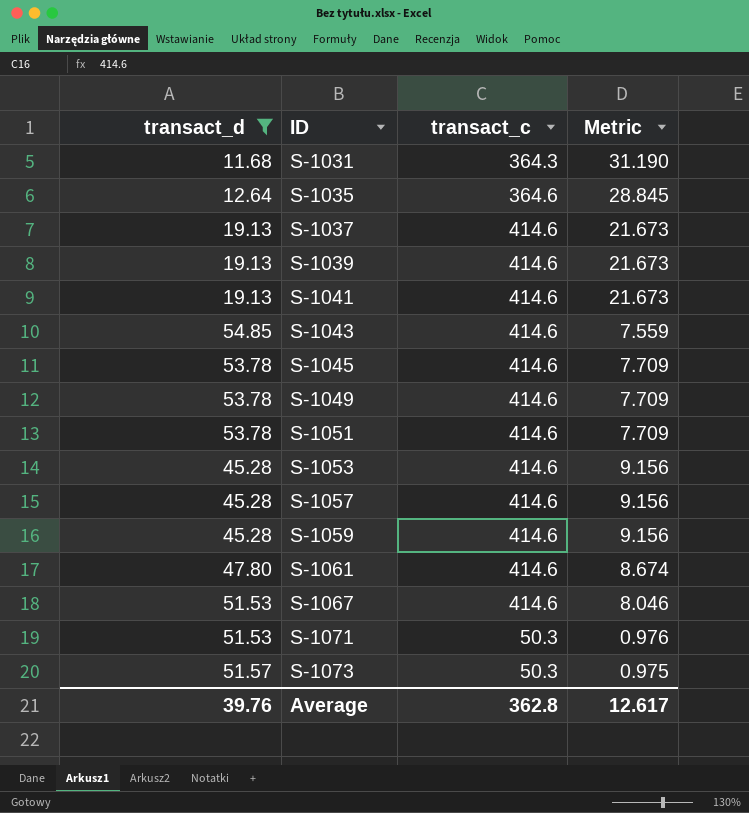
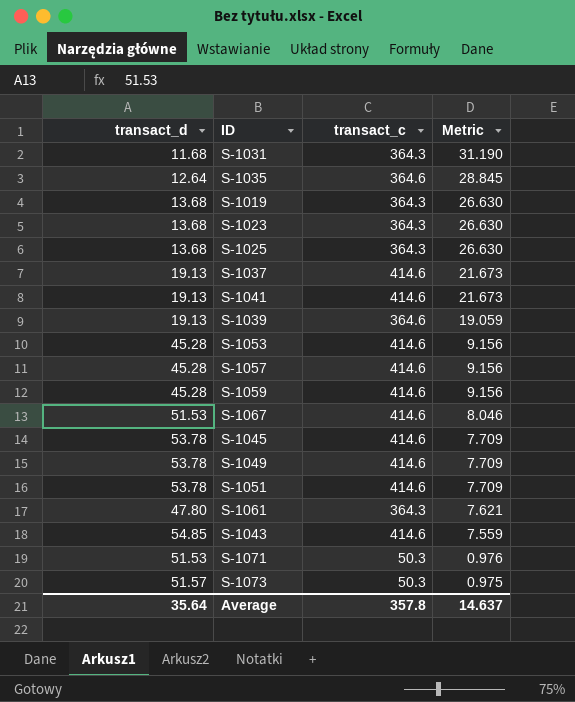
filter: transact_d != 13.68 -> none
row order: ID ascending -> Metric descending
S-1039 | transact_c: 414.6 -> 364.6
S-1039 | Metric: 21.673 -> 19.059
S-1061 | transact_c: 414.6 -> 364.3
S-1061 | Metric: 8.674 -> 7.621
Average | transact_d: 39.76 -> 35.64
Average | transact_c: 362.8 -> 357.8
Average | Metric: 12.617 -> 14.637

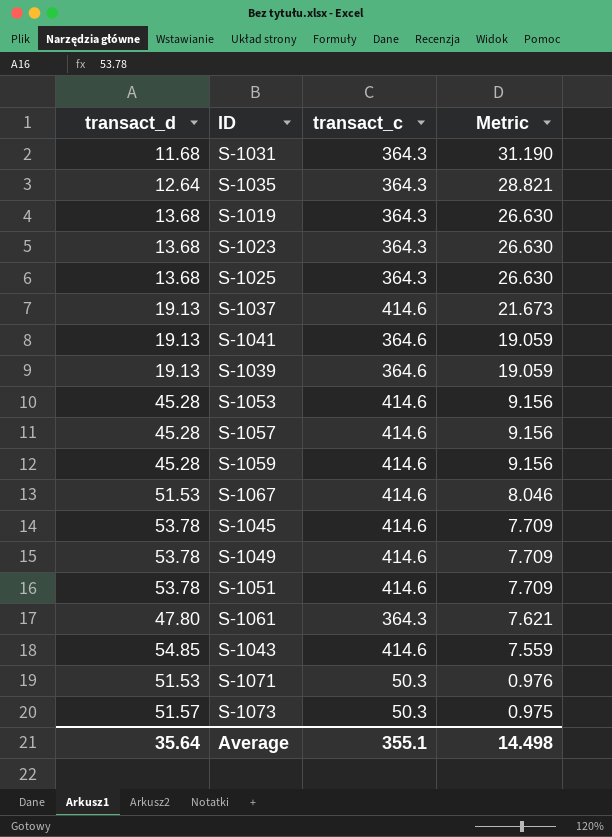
S-1035 | transact_c: 364.6 -> 364.3
S-1035 | Metric: 28.845 -> 28.821
S-1041 | transact_c: 414.6 -> 364.6
S-1041 | Metric: 21.673 -> 19.059
Average | transact_c: 357.8 -> 355.1
Average | Metric: 14.637 -> 14.498

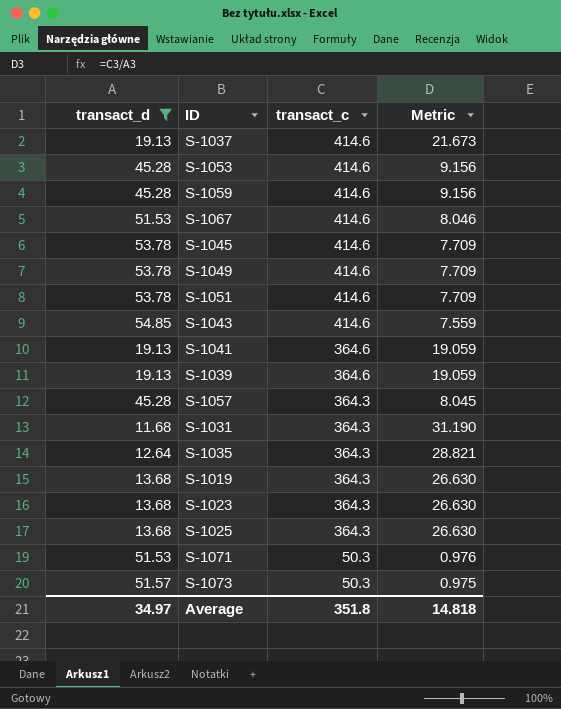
filter: none -> transact_d != 47.80
row order: Metric descending -> transact_c descending
S-1057 | transact_c: 414.6 -> 364.3
S-1057 | Metric: 9.156 -> 8.045
Average | transact_d: 35.64 -> 34.97
Average | transact_c: 355.1 -> 351.8
Average | Metric: 14.498 -> 14.818

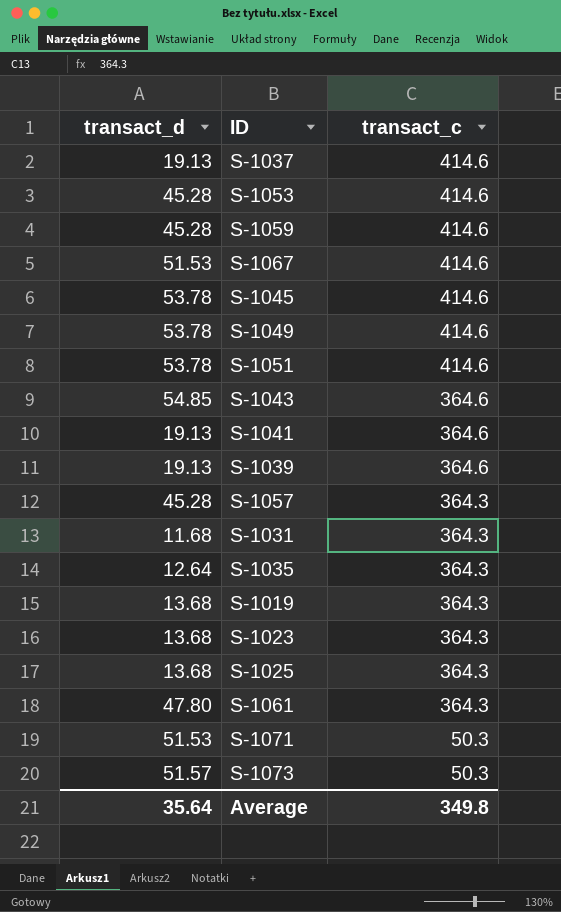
filter: transact_d != 47.80 -> none
column Metric | formula: [transact_c] / [transact_d] -> none
S-1043 | transact_c: 414.6 -> 364.6
Average | transact_d: 34.97 -> 35.64
Average | transact_c: 351.8 -> 349.8

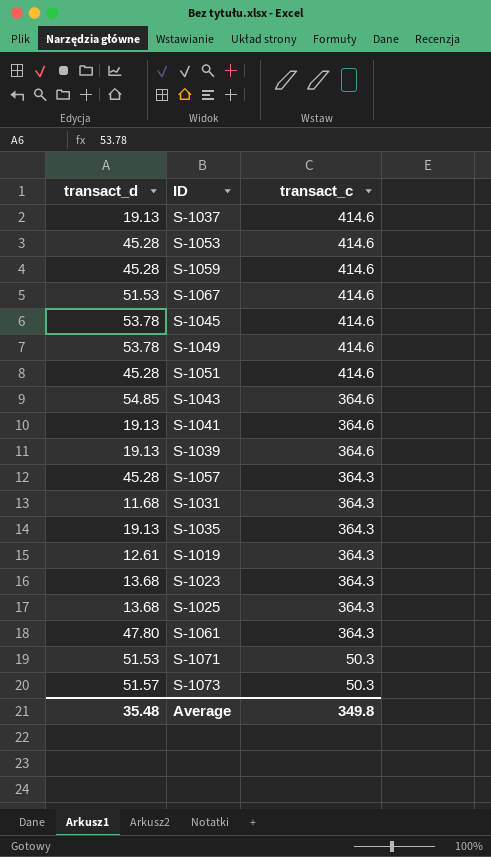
S-1051 | transact_d: 53.78 -> 45.28
S-1035 | transact_d: 12.64 -> 19.13
S-1019 | transact_d: 13.68 -> 12.61
Average | transact_d: 35.64 -> 35.48

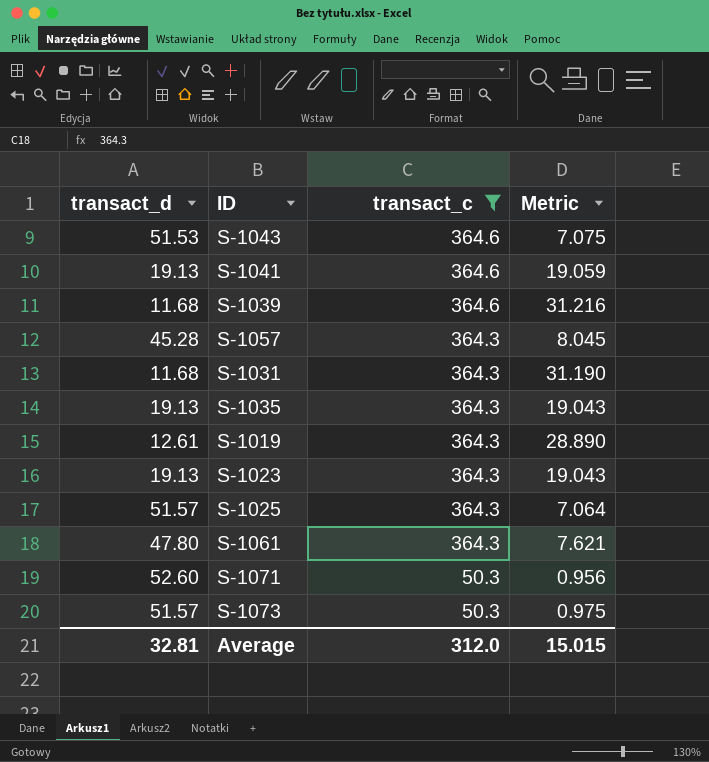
filter: none -> transact_c != 414.6
column Metric | formula: none -> [transact_c] / [transact_d]
S-1043 | transact_d: 54.85 -> 51.53
S-1039 | transact_d: 19.13 -> 11.68
S-1023 | transact_d: 13.68 -> 19.13
S-1025 | transact_d: 13.68 -> 51.57
S-1071 | transact_d: 51.53 -> 52.60
Average | transact_d: 35.48 -> 32.81
Average | transact_c: 349.8 -> 312.0

